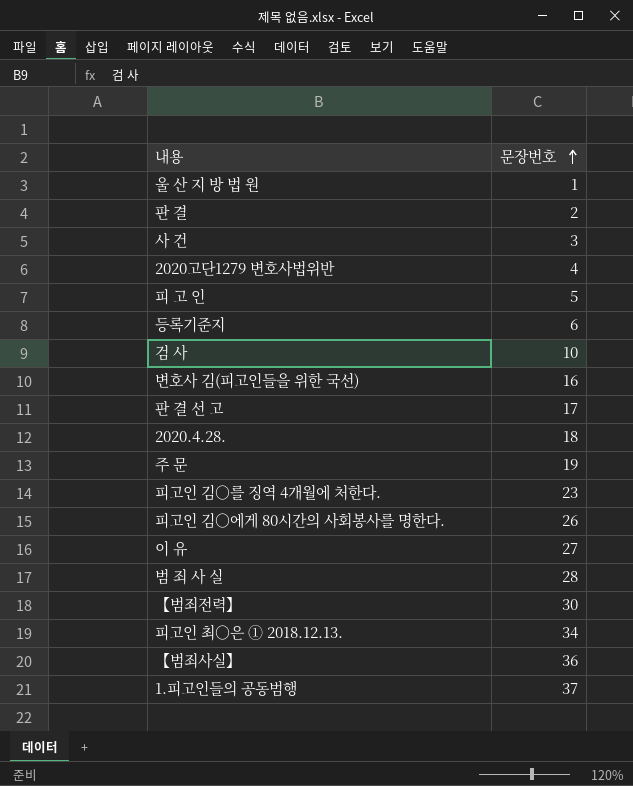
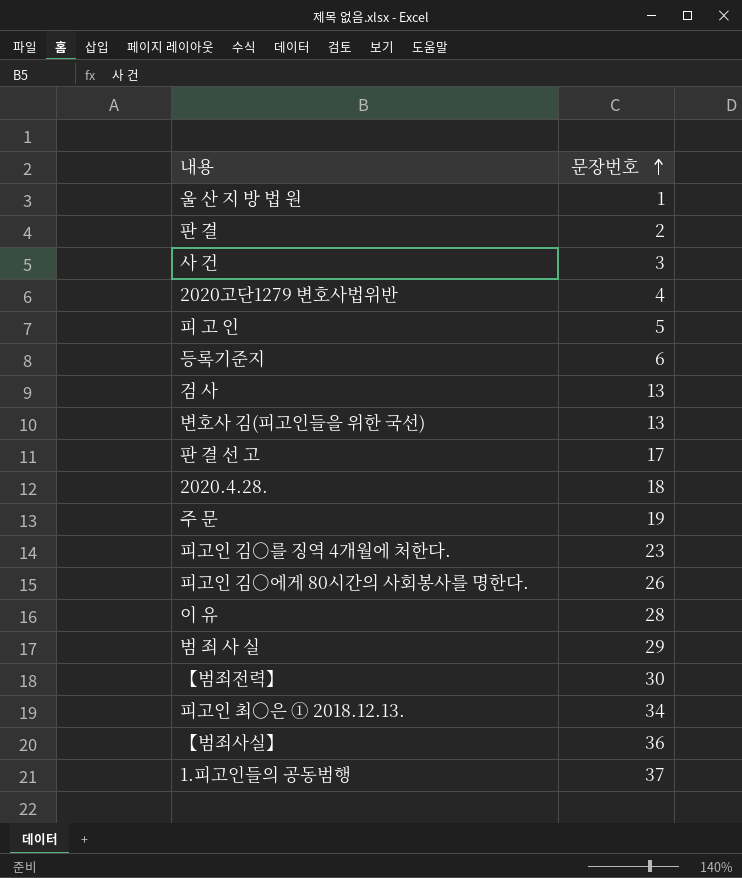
검 사 | 문장번호: 10 -> 13
변호사 김(피고인들을 위한 국선) | 문장번호: 16 -> 13
이 유 | 문장번호: 27 -> 28
범 죄 사 실 | 문장번호: 28 -> 29

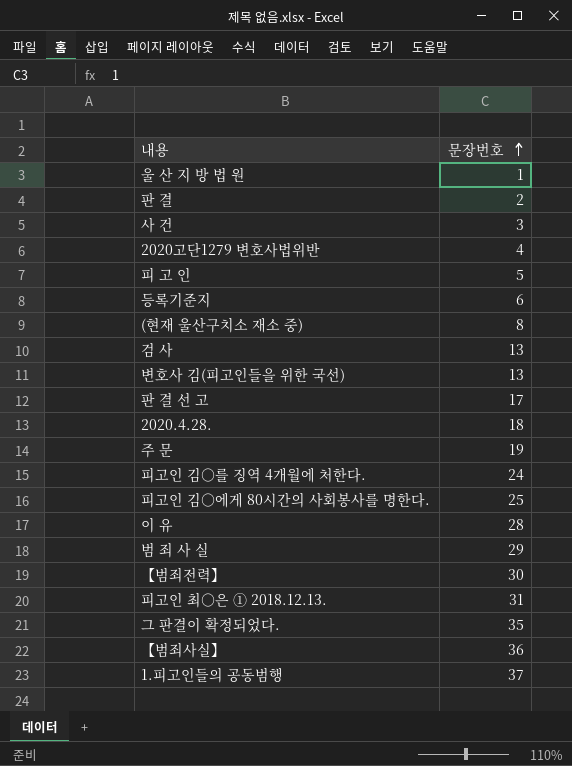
row (현재 울산구치소 재소 중): none -> 8
피고인 김○를 징역 4개월에 처한다. | 문장번호: 23 -> 24
피고인 김○에게 80시간의 사회봉사를 명한다. | 문장번호: 26 -> 25
피고인 최○은 ① 2018.12.13. | 문장번호: 34 -> 31
row 그 판결이 확정되었다.: none -> 35

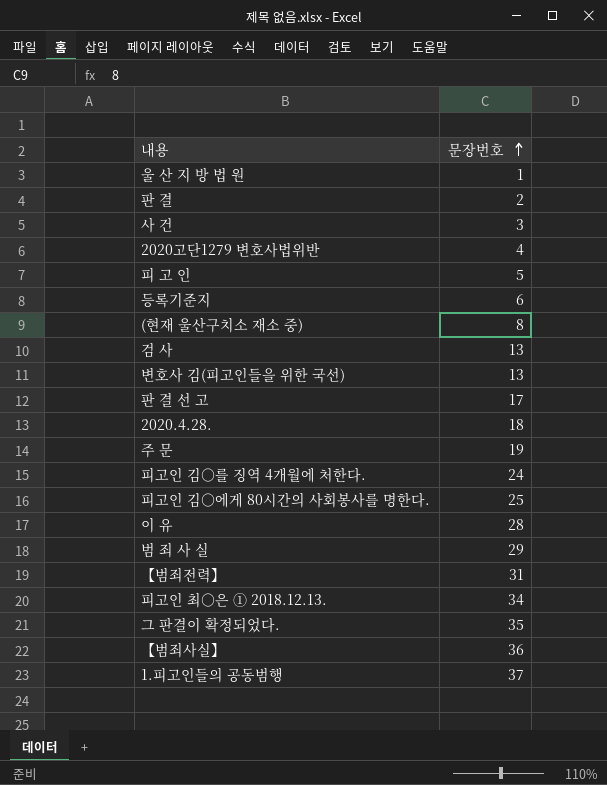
【범죄전력】 | 문장번호: 30 -> 31
피고인 최○은 ① 2018.12.13. | 문장번호: 31 -> 34

